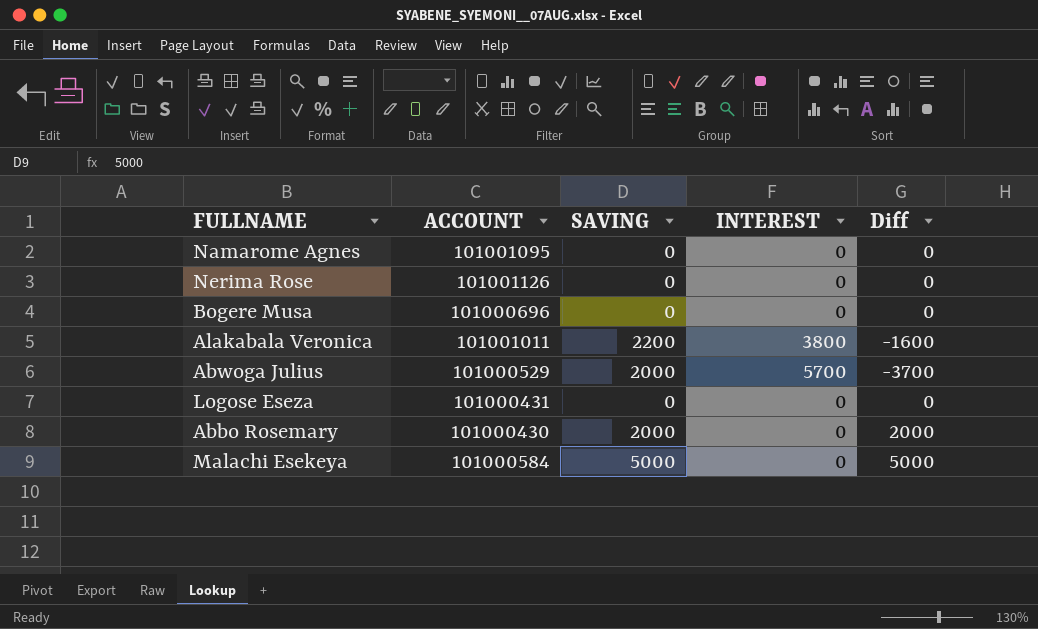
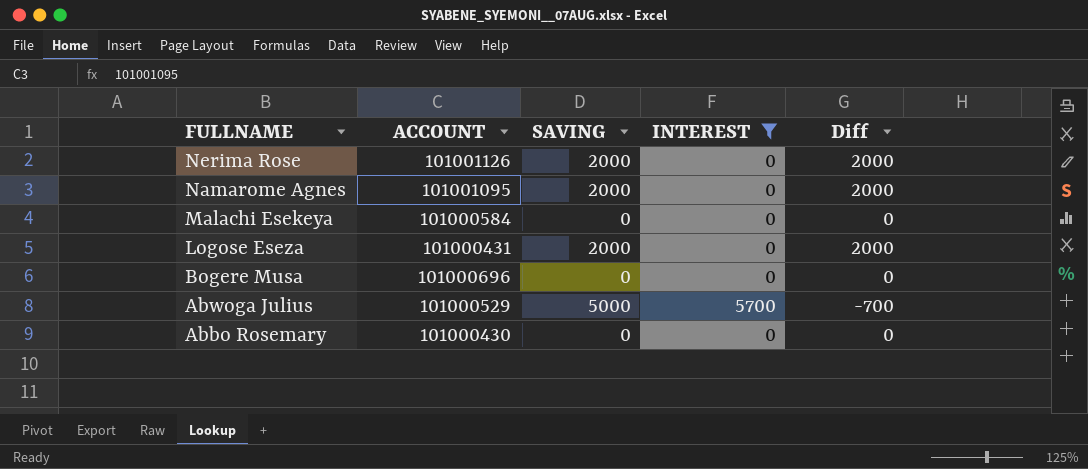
filter: none -> INTEREST != 3800
row order: none -> FULLNAME descending
Nerima Rose | SAVING: 0 -> 2000
Nerima Rose | Diff: 0 -> 2000
Namarome Agnes | SAVING: 0 -> 2000
Namarome Agnes | Diff: 0 -> 2000
Malachi Esekeya | SAVING: 5000 -> 0
Malachi Esekeya | Diff: 5000 -> 0
Logose Eseza | SAVING: 0 -> 2000
Logose Eseza | Diff: 0 -> 2000
Abwoga Julius | SAVING: 2000 -> 5000
Abwoga Julius | Diff: -3700 -> -700
Abbo Rosemary | SAVING: 2000 -> 0
Abbo Rosemary | Diff: 2000 -> 0

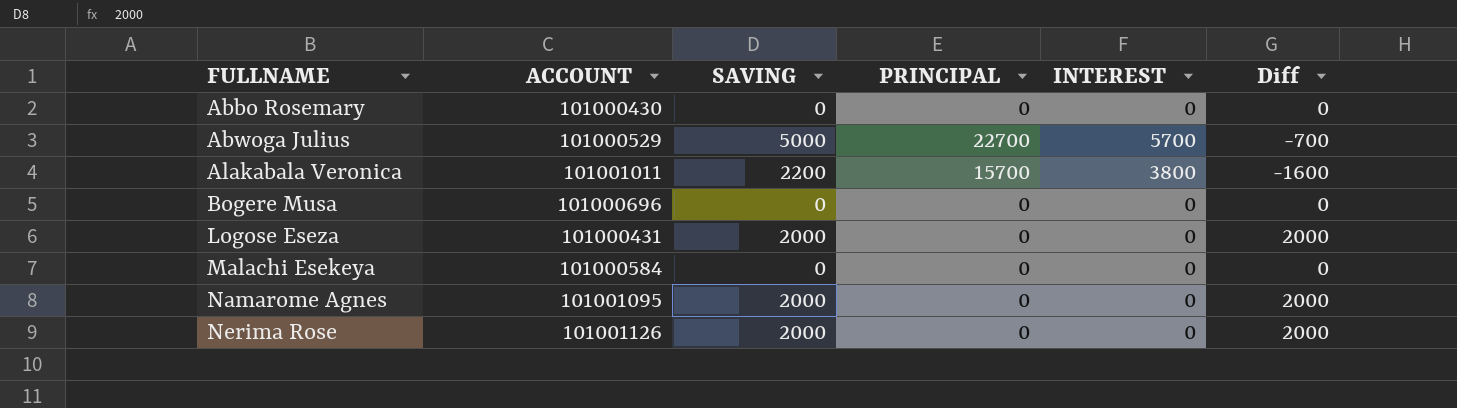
filter: INTEREST != 3800 -> none
row order: FULLNAME descending -> FULLNAME ascending
column PRINCIPAL | position: none -> 4

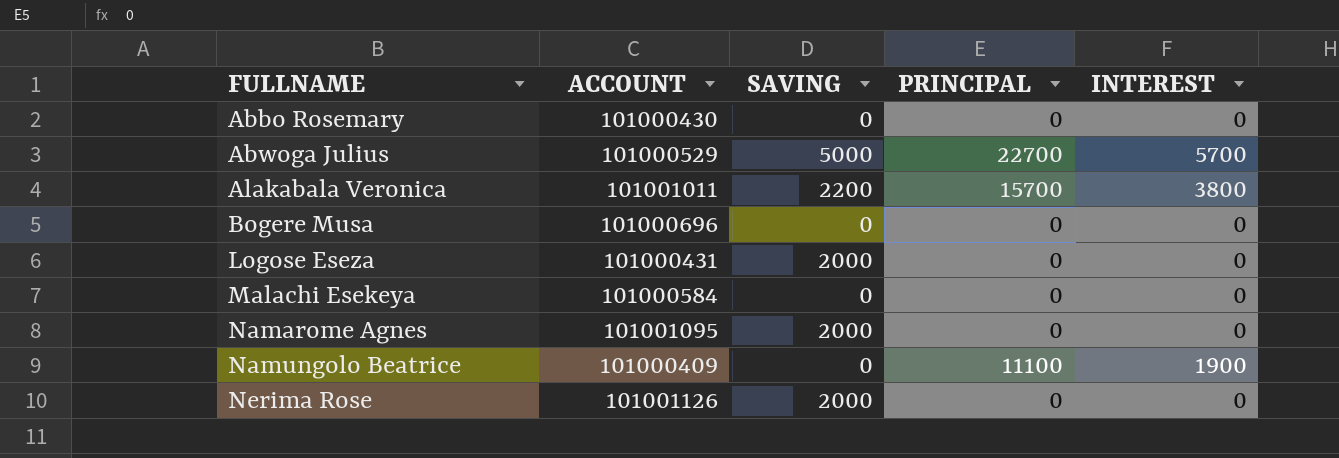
column Diff | formula: [SAVING] - [INTEREST] -> none
row Namungolo Beatrice: none -> 101000409 | 0 | 11100 | 1900

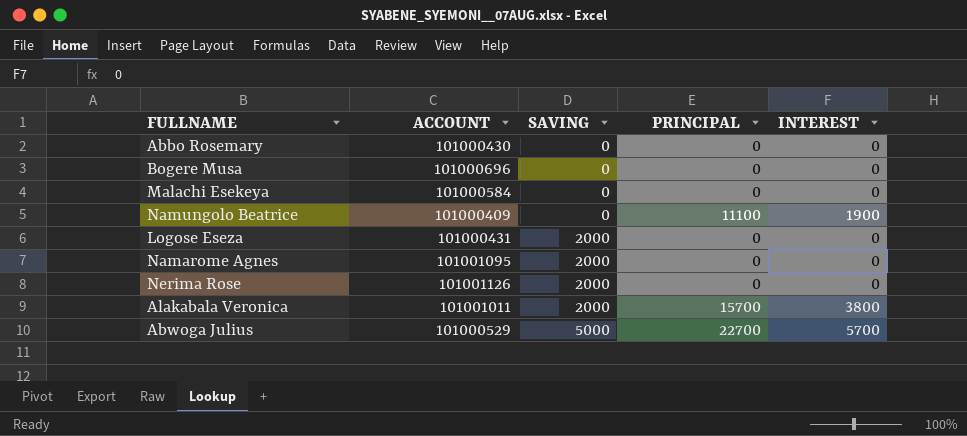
row order: FULLNAME ascending -> SAVING ascending
Alakabala Veronica | SAVING: 2200 -> 2000

